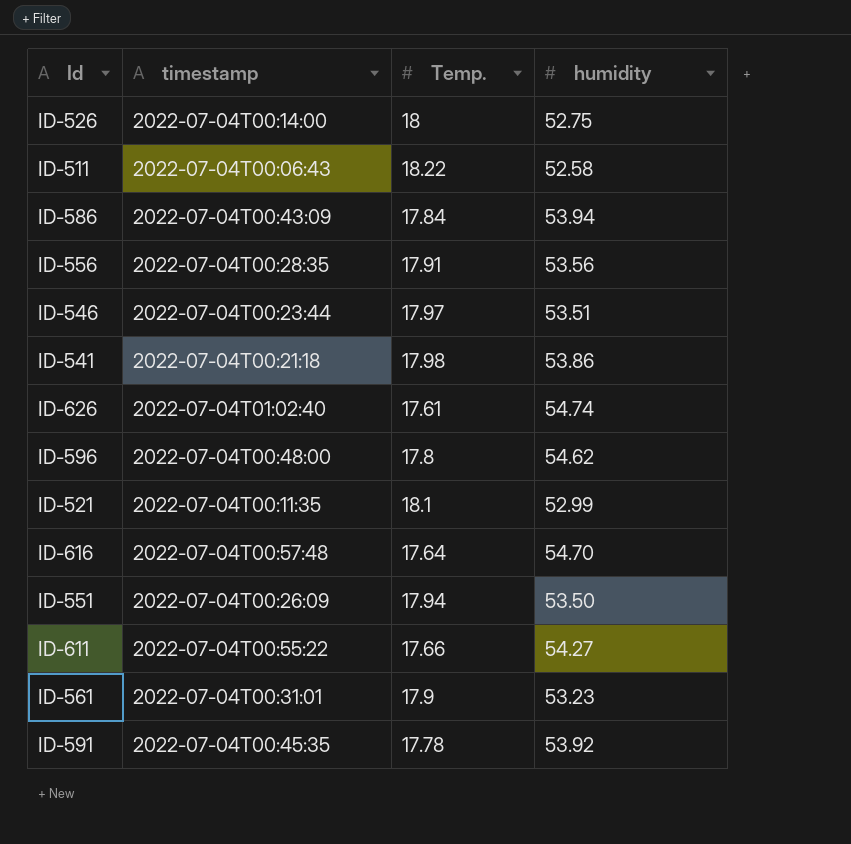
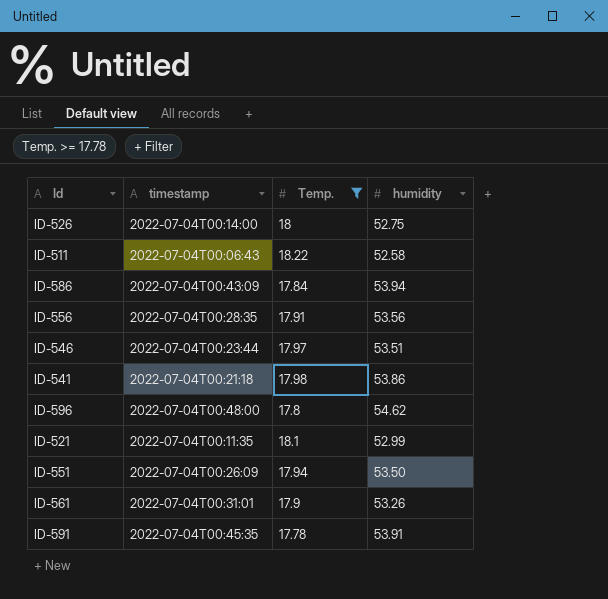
filter: none -> Temp. >= 17.78
ID-561 | humidity: 53.23 -> 53.26
ID-591 | humidity: 53.92 -> 53.91

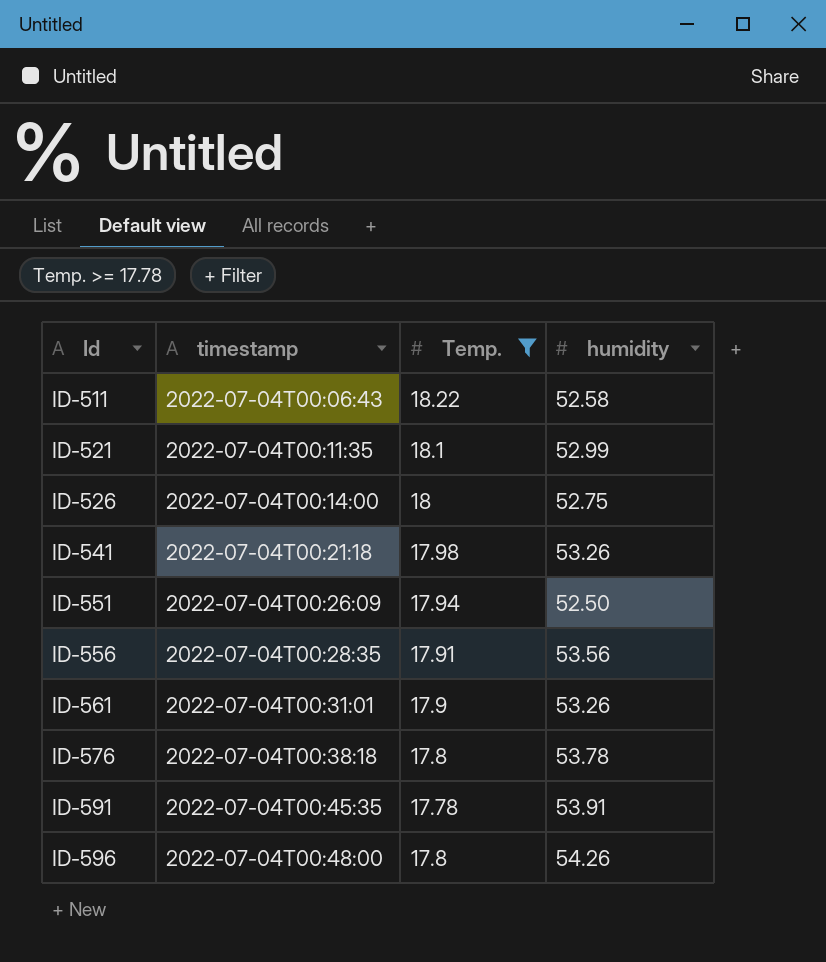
row order: none -> Id ascending
row ID-586: 2022-07-04T00:43:09 | 17.84 | 53.94 -> none
row ID-546: 2022-07-04T00:23:44 | 17.97 | 53.51 -> none
ID-541 | humidity: 53.86 -> 53.26
ID-551 | humidity: 53.50 -> 52.50
row ID-576: none -> 2022-07-04T00:38:18 | 17.8 | 53.78
ID-596 | humidity: 54.62 -> 54.26

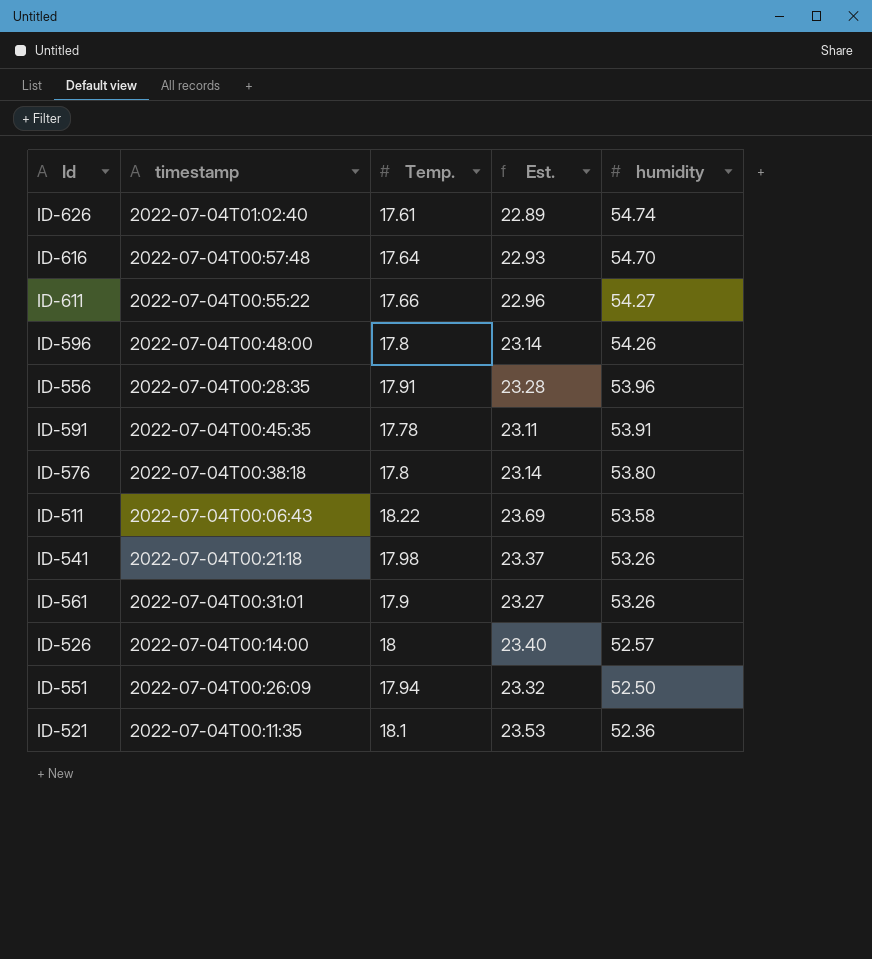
filter: Temp. >= 17.78 -> none
row order: Id ascending -> humidity descending
column Est. | formula: none -> [Temp.] * 1.3
ID-556 | humidity: 53.56 -> 53.96
ID-576 | humidity: 53.78 -> 53.80
ID-511 | humidity: 52.58 -> 53.58
ID-526 | humidity: 52.75 -> 52.57
ID-521 | humidity: 52.99 -> 52.36

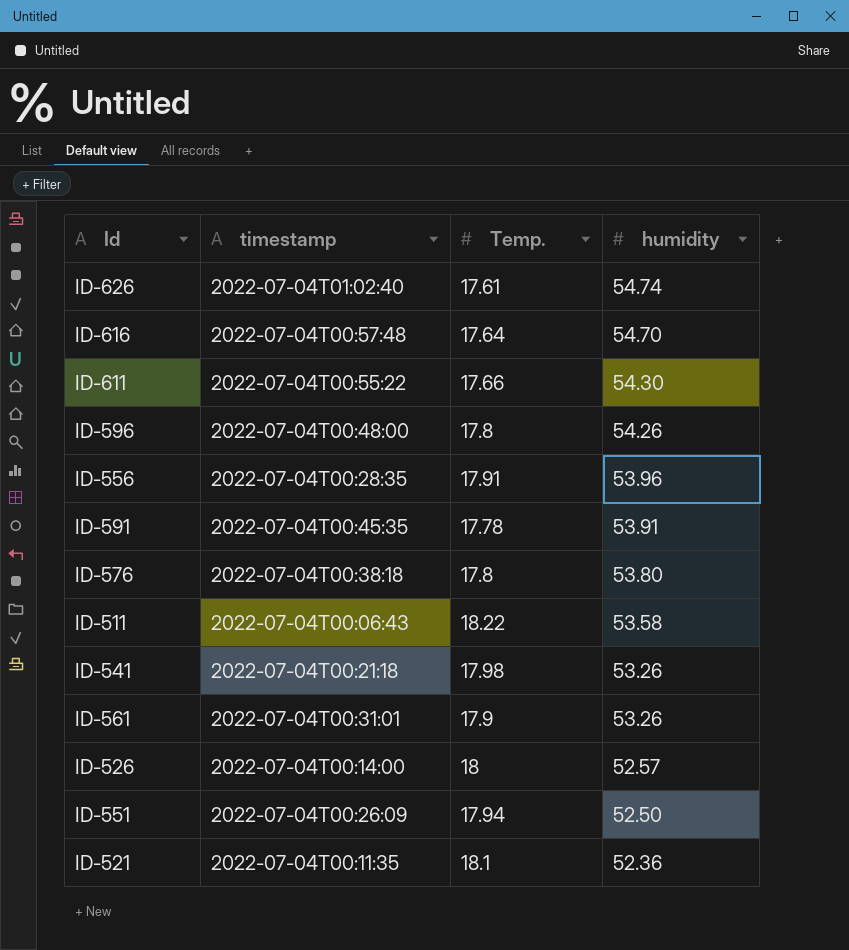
column Est. | formula: [Temp.] * 1.3 -> none
ID-611 | humidity: 54.27 -> 54.30

